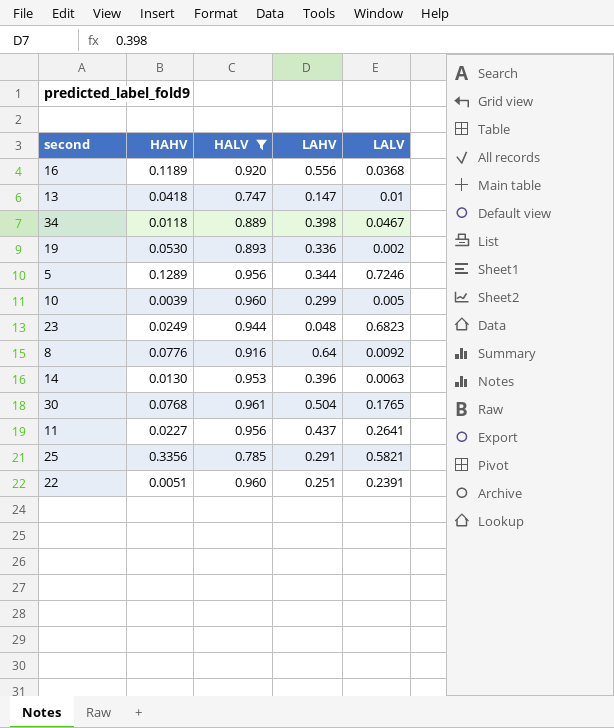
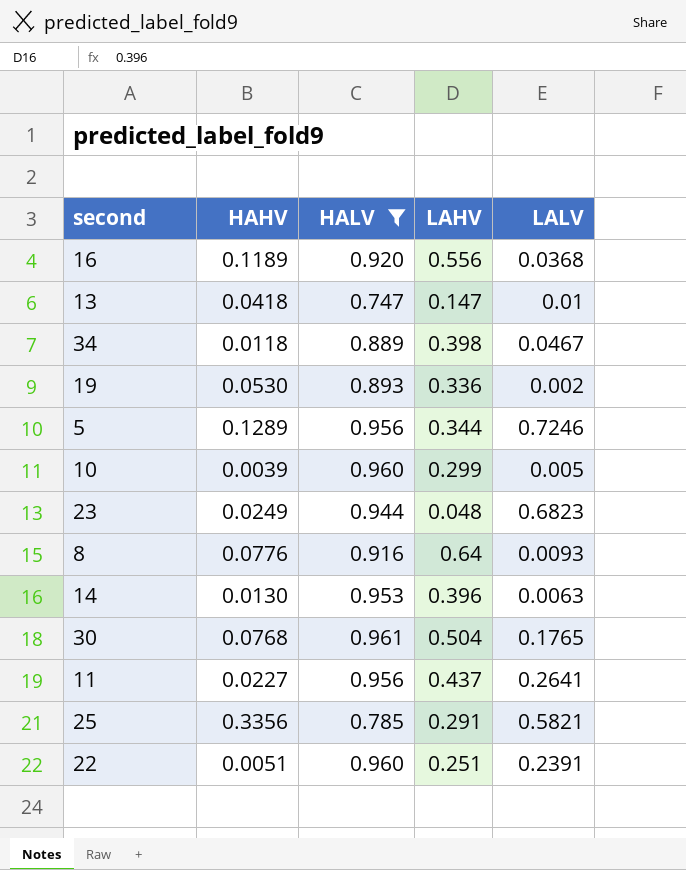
8 | LALV: 0.0092 -> 0.0093

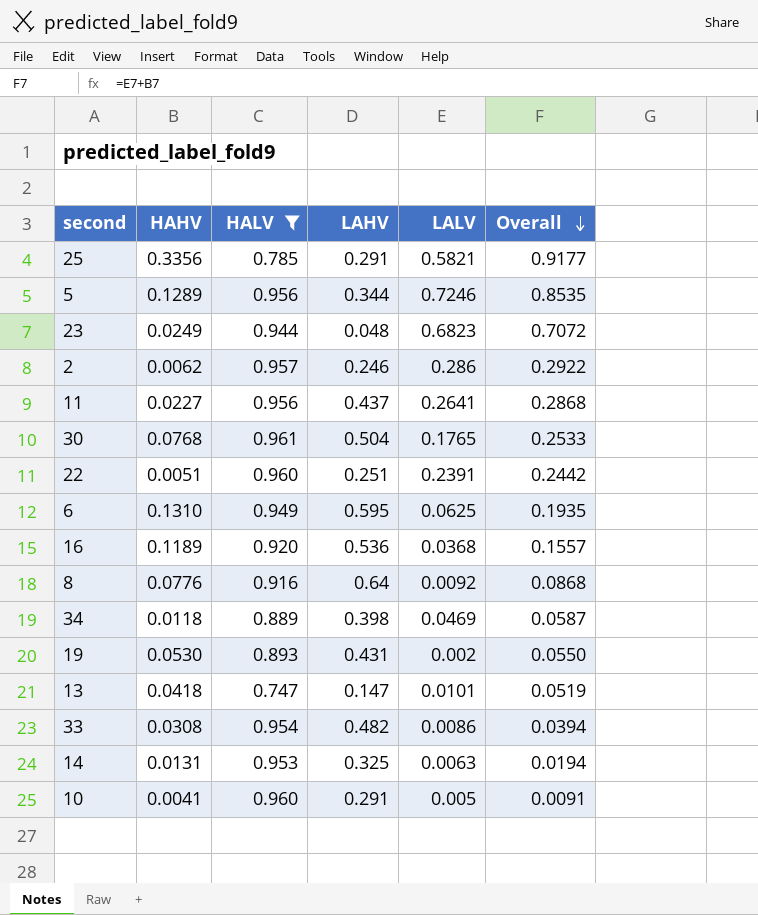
row order: none -> Overall descending
column Overall | formula: none -> [HAHV] + [LALV]
row 2: none -> 0.0062 | 0.957 | 0.246 | 0.286 | 0.2922
row 6: none -> 0.1310 | 0.949 | 0.595 | 0.0625 | 0.1935
16 | LAHV: 0.556 -> 0.536
8 | LALV: 0.0093 -> 0.0092
34 | LALV: 0.0467 -> 0.0469
19 | LAHV: 0.336 -> 0.431
13 | LALV: 0.01 -> 0.0101
row 33: none -> 0.0308 | 0.954 | 0.482 | 0.0086 | 0.0394
14 | HAHV: 0.0130 -> 0.0131
14 | LAHV: 0.396 -> 0.325
10 | HAHV: 0.0039 -> 0.0041
10 | LAHV: 0.299 -> 0.291

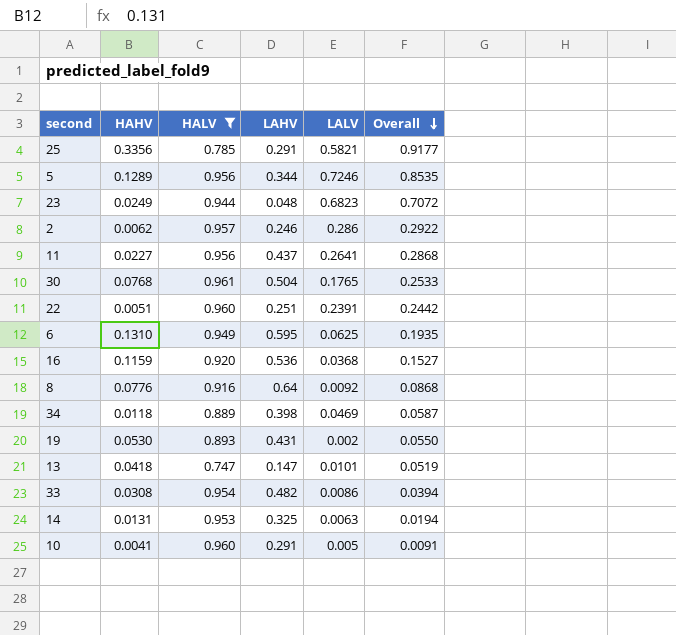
16 | HAHV: 0.1189 -> 0.1159
16 | Overall: 0.1557 -> 0.1527

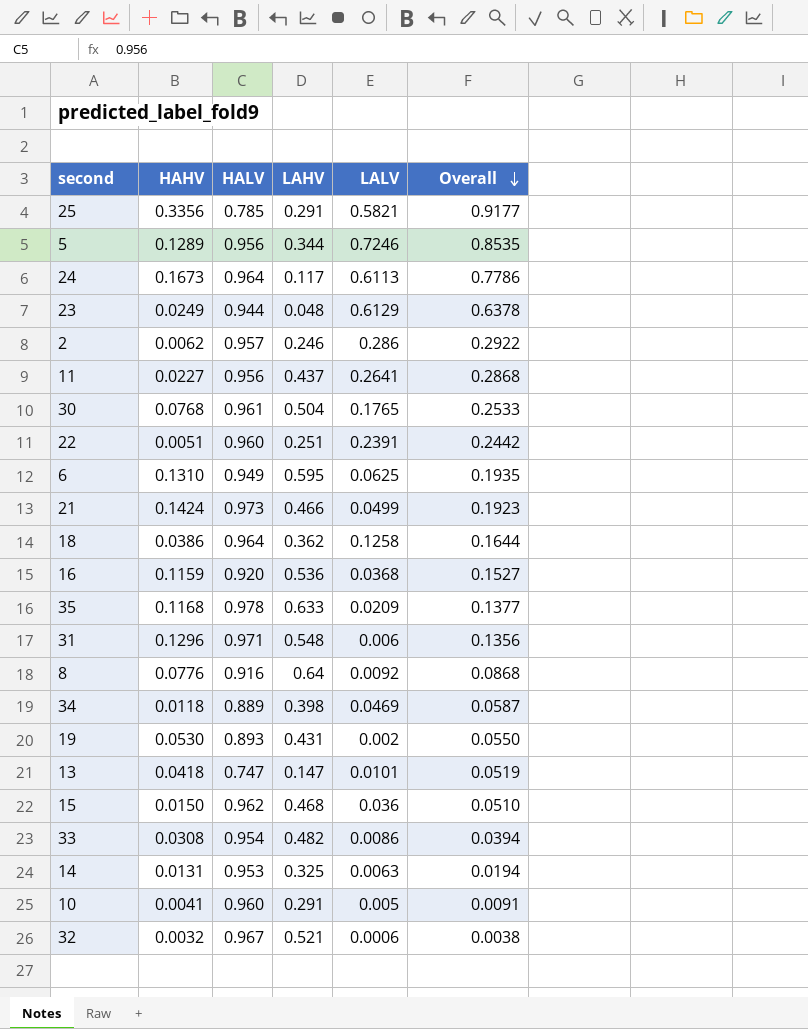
filter: HALV <= 0.961 -> none
23 | LALV: 0.6823 -> 0.6129
23 | Overall: 0.7072 -> 0.6378

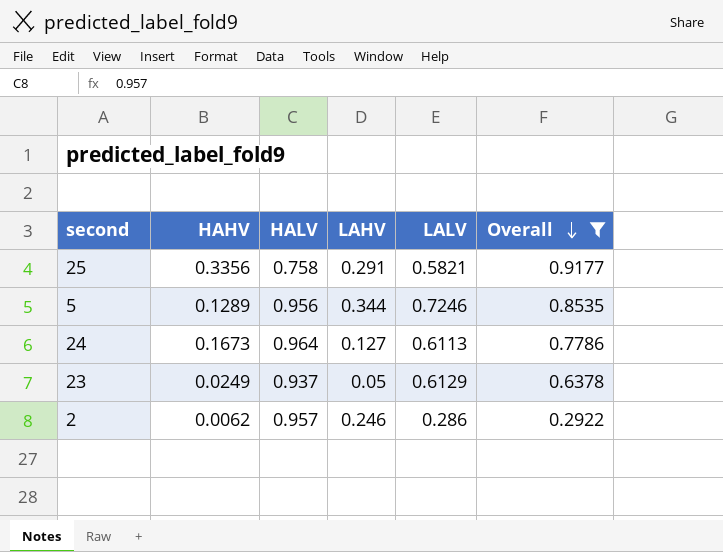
filter: none -> Overall >= 0.2922
25 | HALV: 0.785 -> 0.758
24 | LAHV: 0.117 -> 0.127
23 | HALV: 0.944 -> 0.937
23 | LAHV: 0.048 -> 0.05

